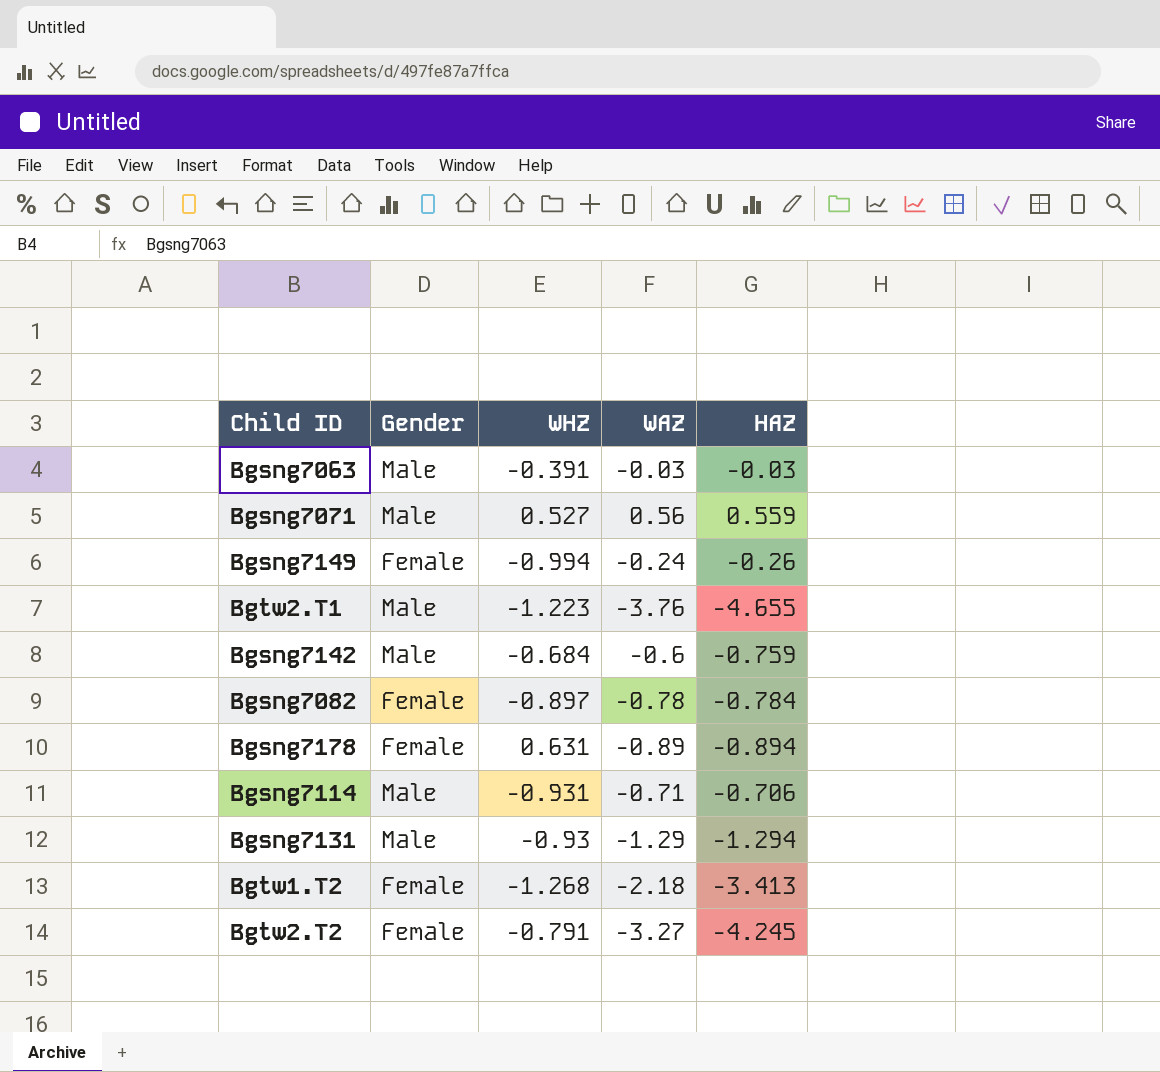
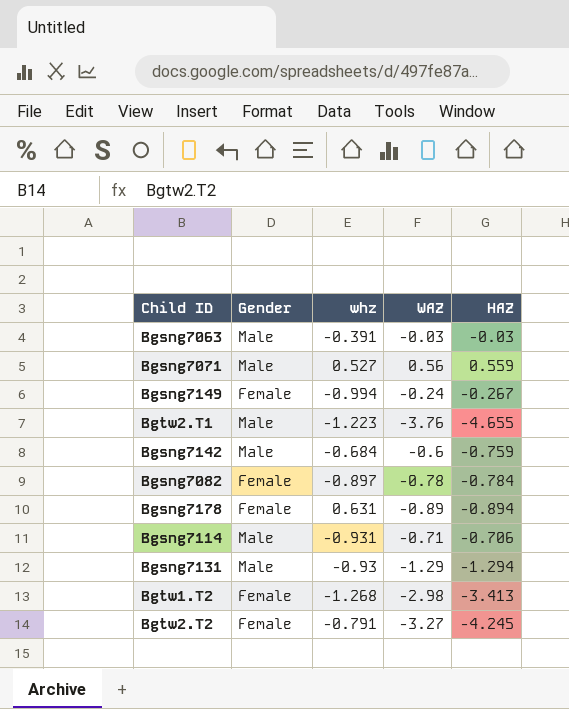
column name: WHZ -> whz
Bgsng7149 | HAZ: -0.26 -> -0.267
Bgtw1.T2 | WAZ: -2.18 -> -2.98

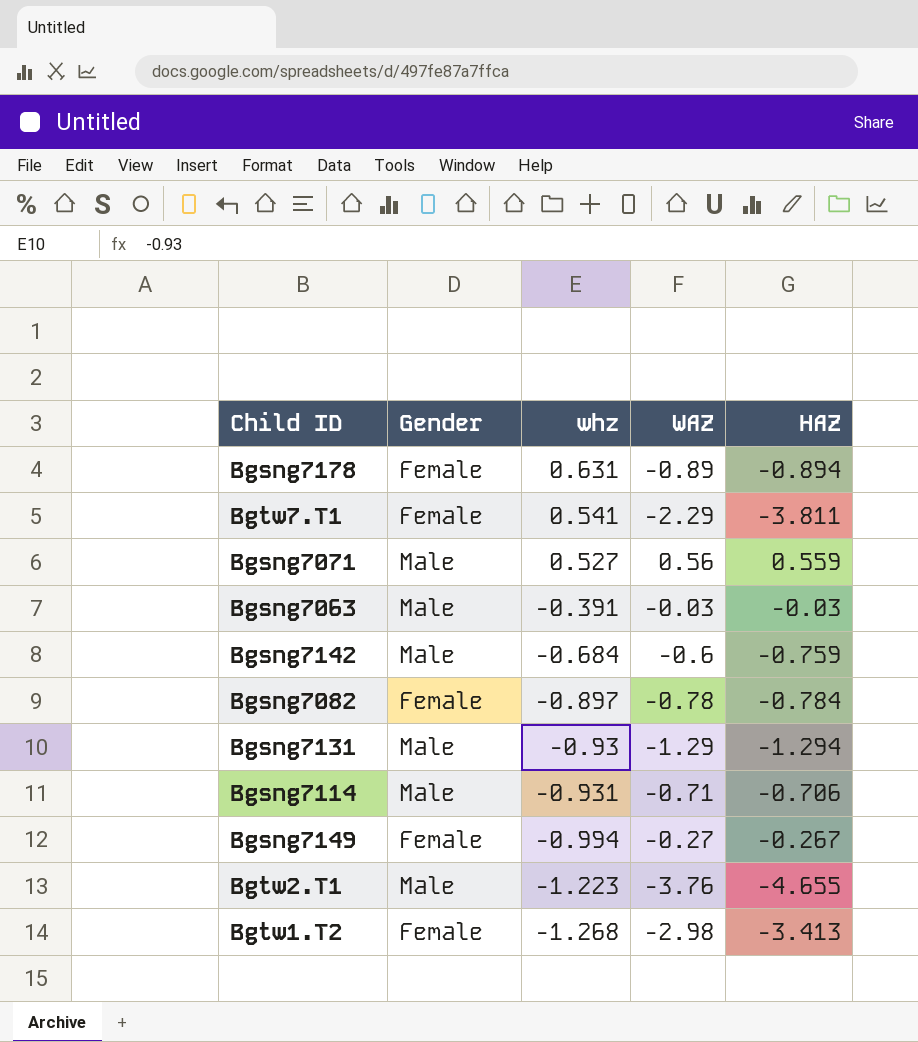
row order: none -> whz descending
row Bgtw2.T2: Female | -0.791 | -3.27 | -4.245 -> none
row Bgtw7.T1: none -> Female | 0.541 | -2.29 | -3.811
Bgsng7149 | WAZ: -0.24 -> -0.27

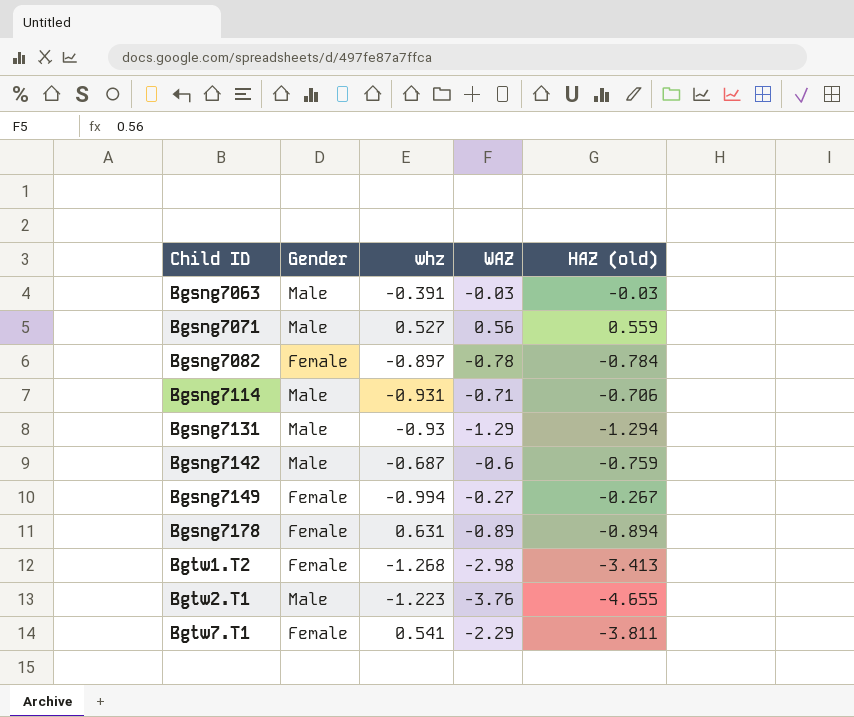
row order: whz descending -> Child ID ascending
column name: HAZ -> HAZ (old)
Bgsng7142 | whz: -0.684 -> -0.687

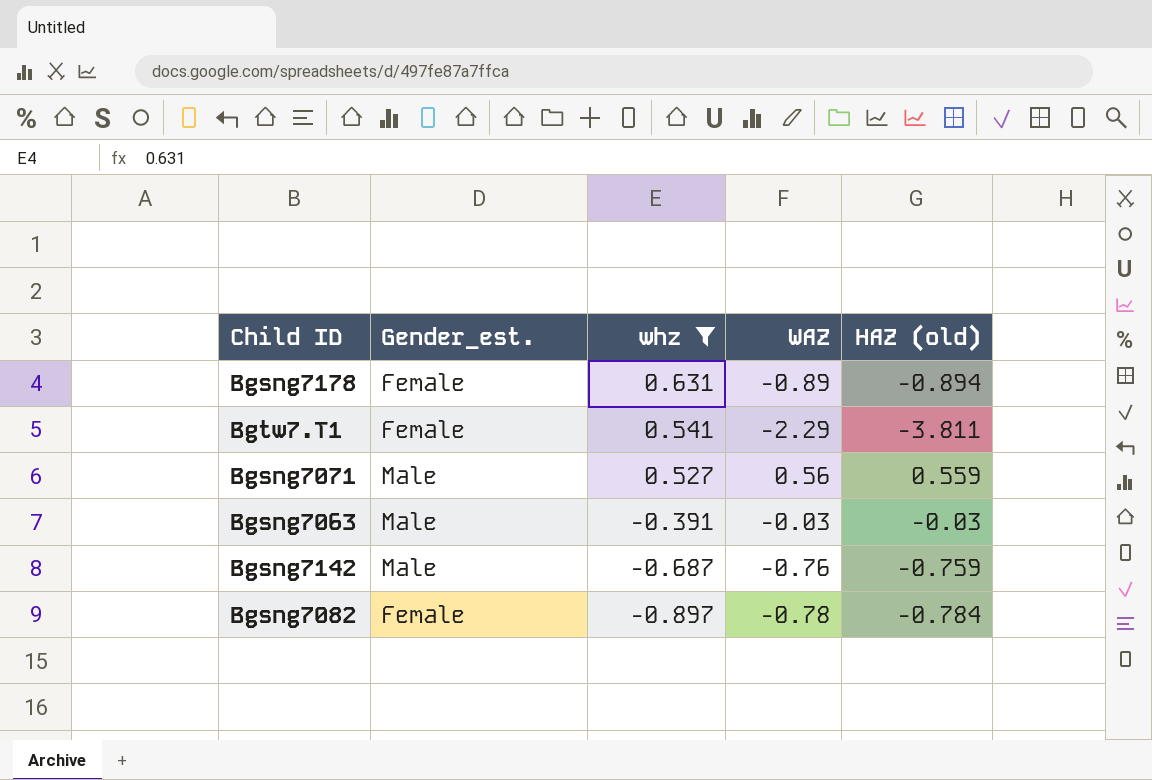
filter: none -> whz >= -0.897
row order: Child ID ascending -> whz descending
column name: Gender -> Gender_est.
Bgsng7142 | WAZ: -0.6 -> -0.76

